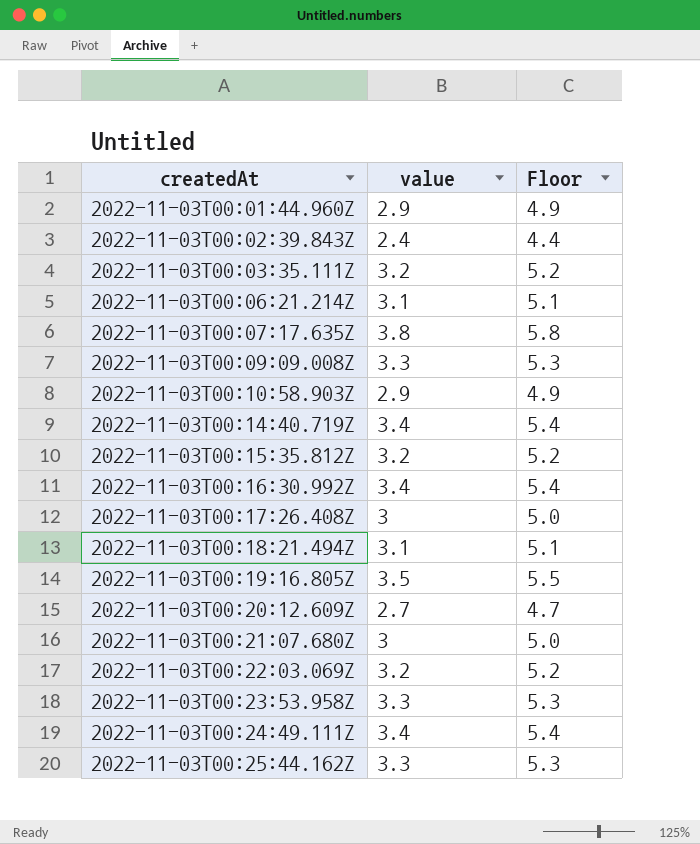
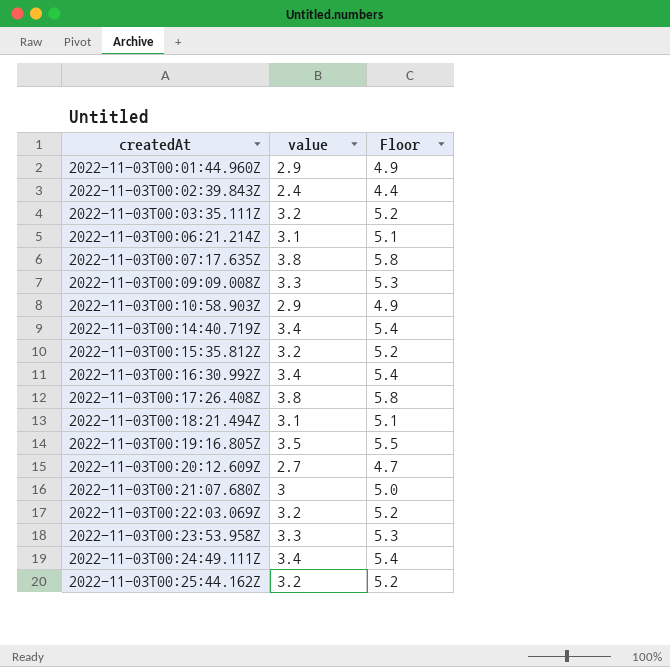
2022-11-03T00:17:26.408Z | value: 3 -> 3.8
2022-11-03T00:17:26.408Z | Floor: 5.0 -> 5.8
2022-11-03T00:25:44.162Z | value: 3.3 -> 3.2
2022-11-03T00:25:44.162Z | Floor: 5.3 -> 5.2

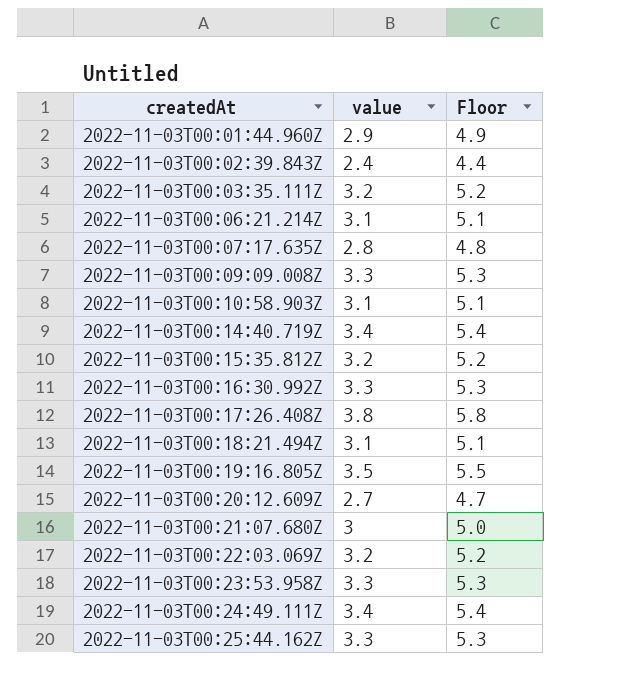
2022-11-03T00:07:17.635Z | value: 3.8 -> 2.8
2022-11-03T00:07:17.635Z | Floor: 5.8 -> 4.8
2022-11-03T00:10:58.903Z | value: 2.9 -> 3.1
2022-11-03T00:10:58.903Z | Floor: 4.9 -> 5.1
2022-11-03T00:16:30.992Z | value: 3.4 -> 3.3
2022-11-03T00:16:30.992Z | Floor: 5.4 -> 5.3
2022-11-03T00:25:44.162Z | value: 3.2 -> 3.3
2022-11-03T00:25:44.162Z | Floor: 5.2 -> 5.3

